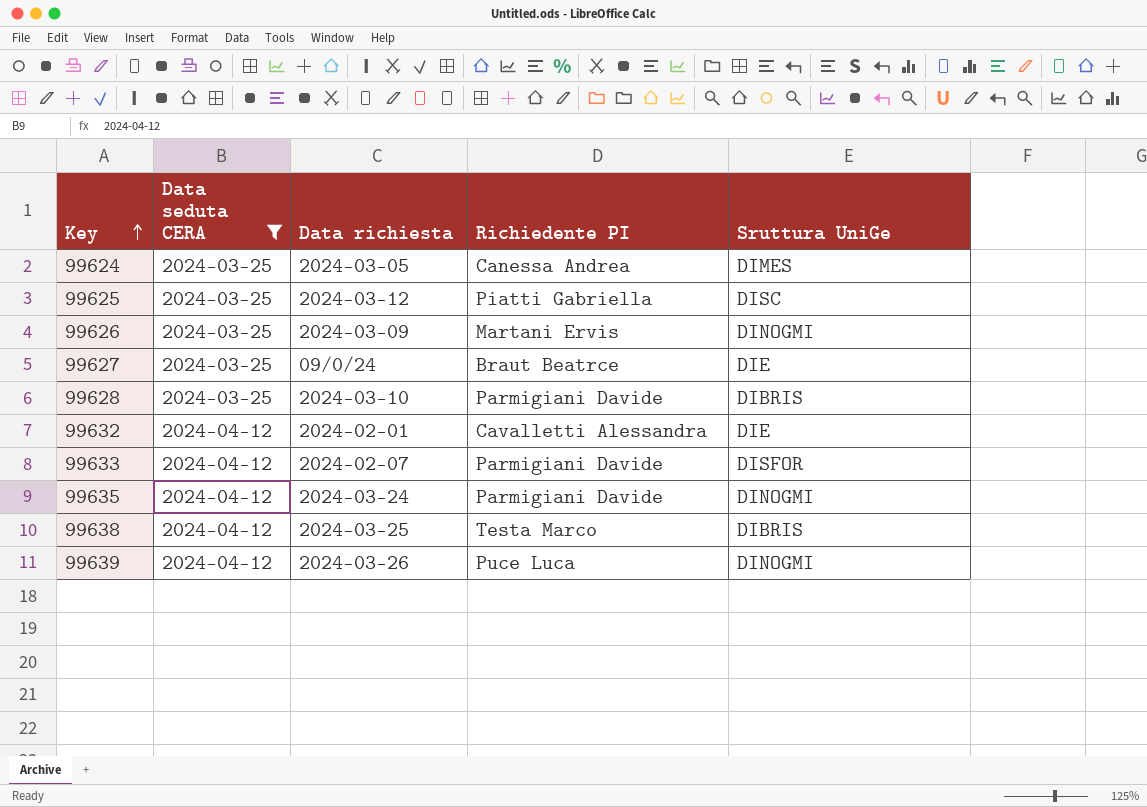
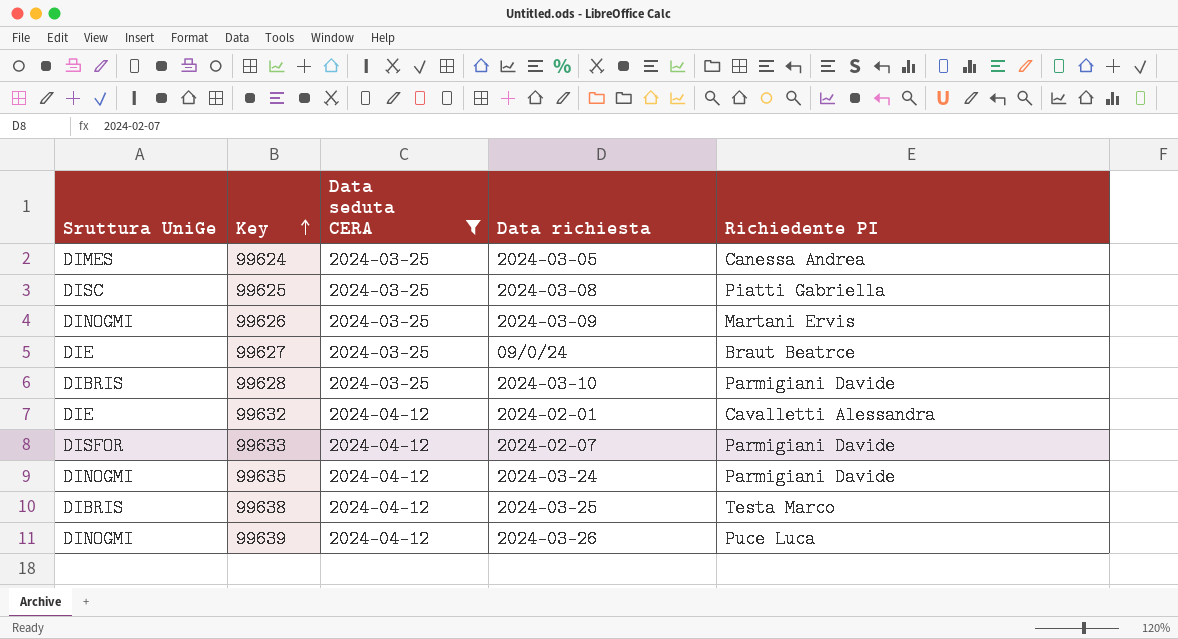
column Sruttura UniGe | position: 5 -> 1
99625 | Data richiesta: 2024-03-12 -> 2024-03-08

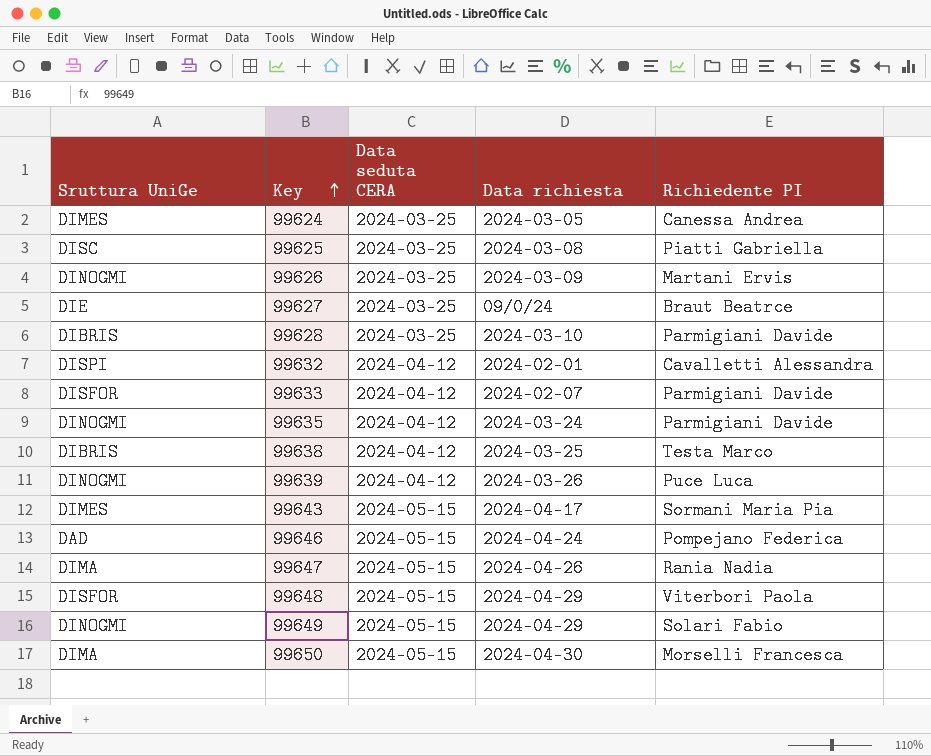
filter: Data seduta CERA != 2024-05-15 -> none
99632 | Sruttura UniGe: DIE -> DISPI

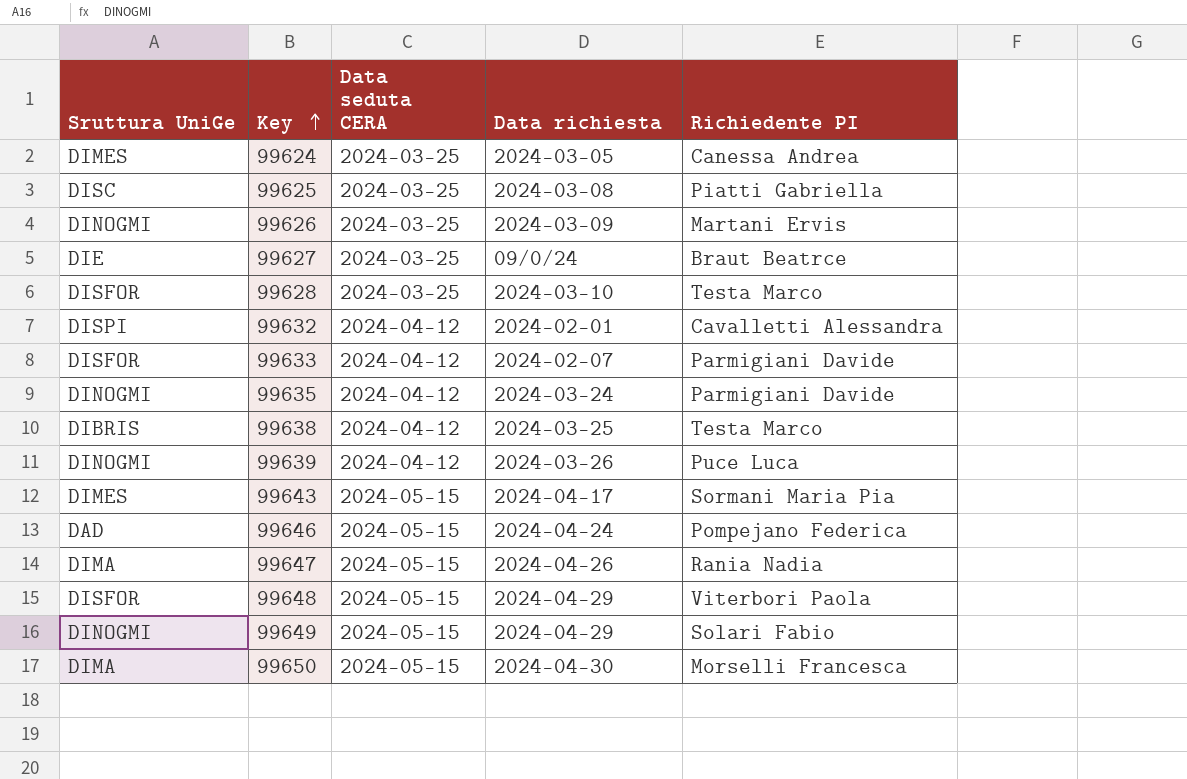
99628 | Sruttura UniGe: DIBRIS -> DISFOR
99628 | Richiedente PI: Parmigiani Davide -> Testa Marco

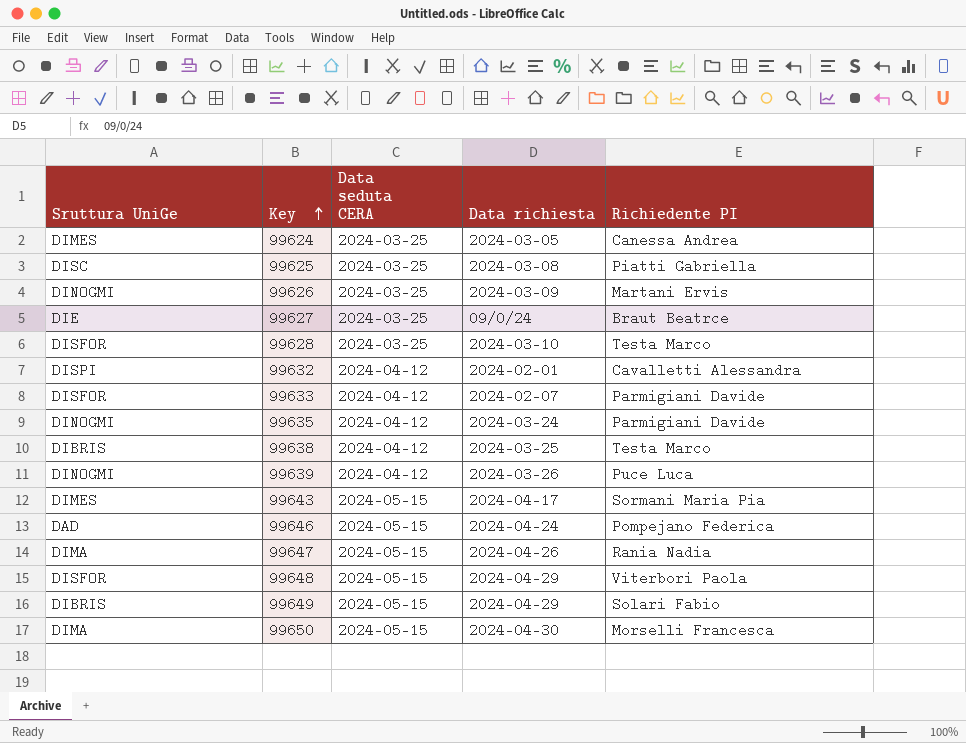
99649 | Sruttura UniGe: DINOGMI -> DIBRIS

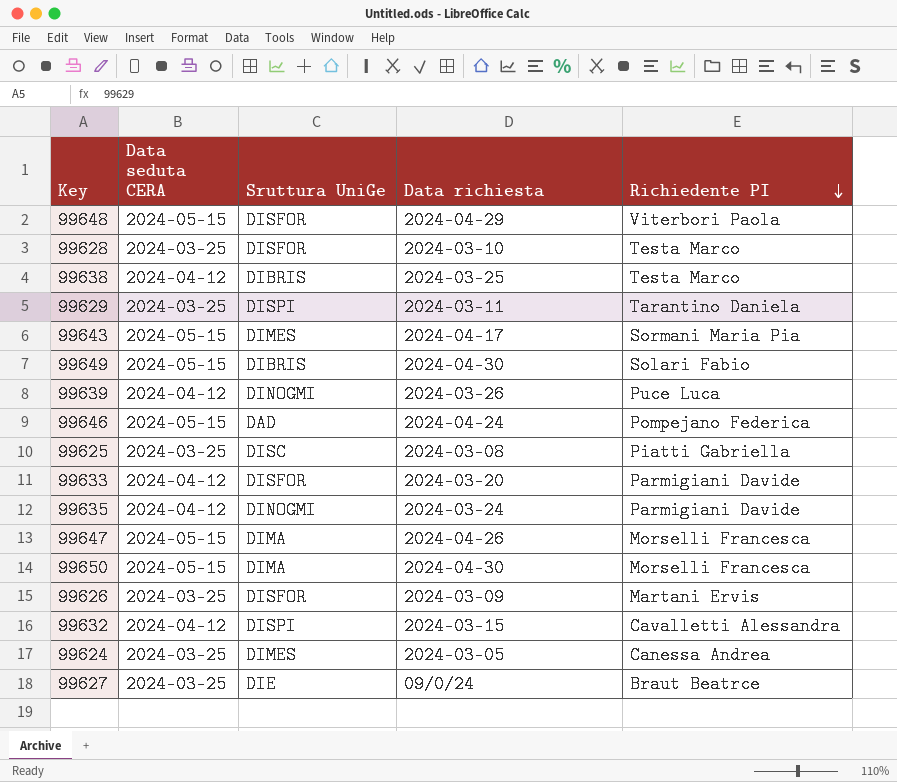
row order: Key ascending -> Richiedente PI descending
column Sruttura UniGe | position: 1 -> 3
row 99629: none -> 2024-03-25 | DISPI | 2024-03-11 | Tarantino Daniela
99649 | Data richiesta: 2024-04-29 -> 2024-04-30
99633 | Data richiesta: 2024-02-07 -> 2024-03-20
99647 | Richiedente PI: Rania Nadia -> Morselli Francesca
99626 | Sruttura UniGe: DINOGMI -> DISFOR
99632 | Data richiesta: 2024-02-01 -> 2024-03-15

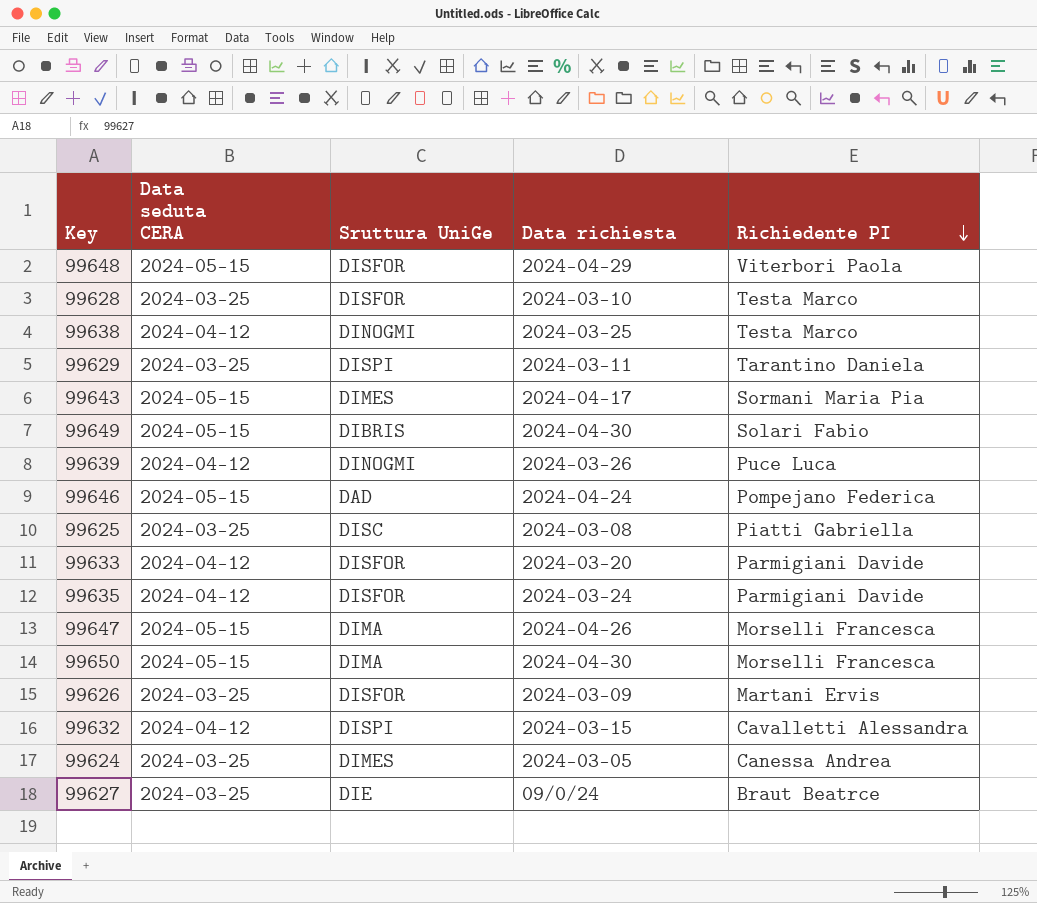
99638 | Sruttura UniGe: DIBRIS -> DINOGMI
99635 | Sruttura UniGe: DINOGMI -> DISFOR

